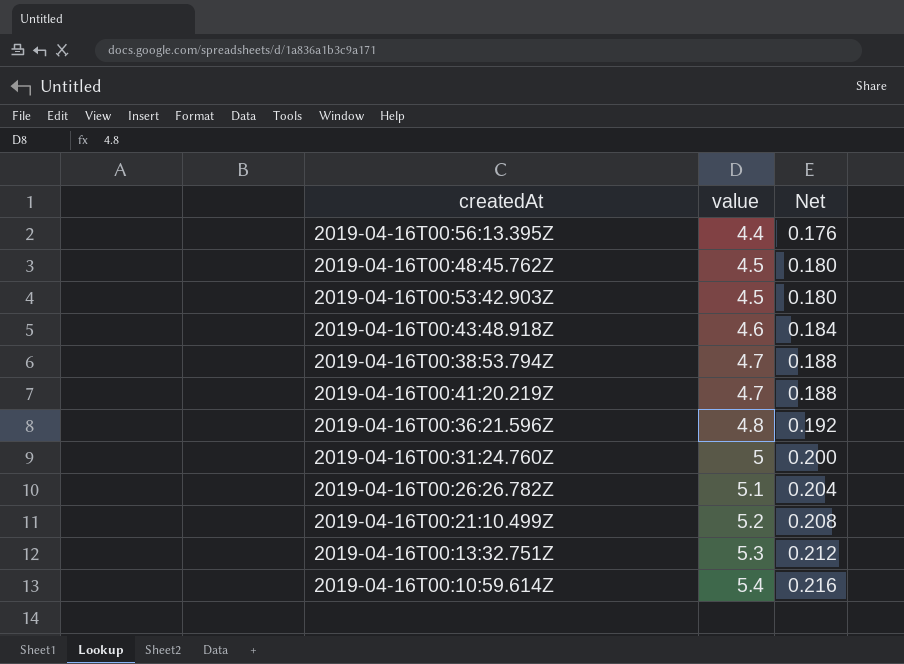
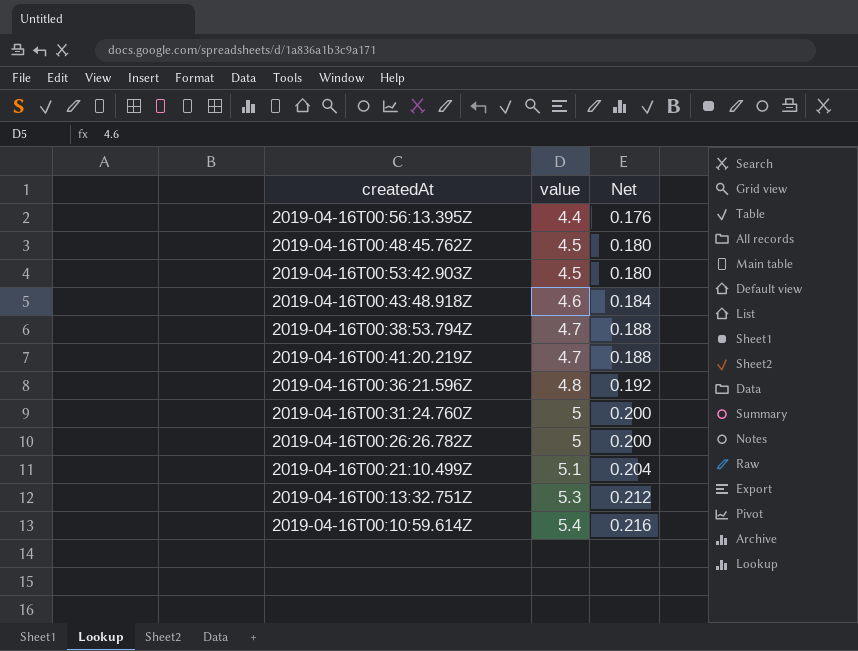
2019-04-16T00:26:26.782Z | value: 5.1 -> 5
2019-04-16T00:26:26.782Z | Net: 0.204 -> 0.200
2019-04-16T00:21:10.499Z | value: 5.2 -> 5.1
2019-04-16T00:21:10.499Z | Net: 0.208 -> 0.204

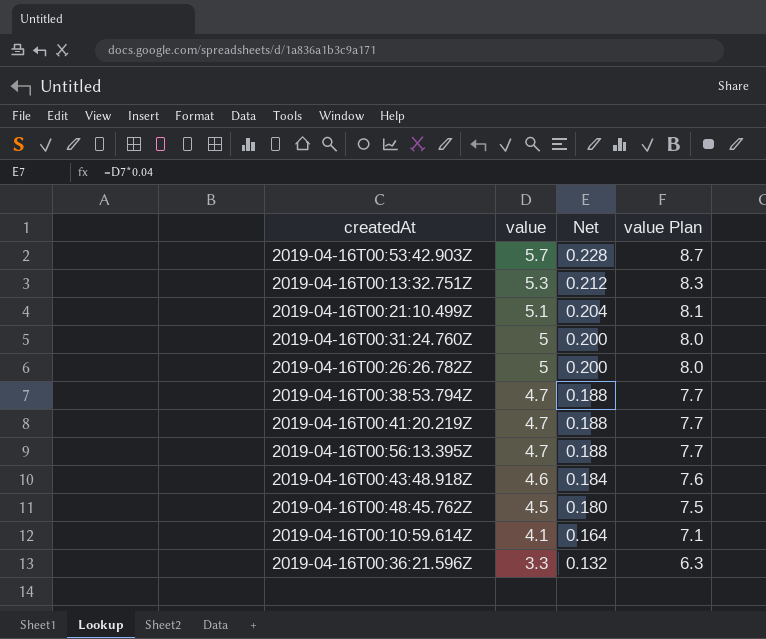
row order: value ascending -> value descending
column value Plan | formula: none -> [value] + 3
2019-04-16T00:53:42.903Z | value: 4.5 -> 5.7
2019-04-16T00:53:42.903Z | Net: 0.180 -> 0.228
2019-04-16T00:56:13.395Z | value: 4.4 -> 4.7
2019-04-16T00:56:13.395Z | Net: 0.176 -> 0.188
2019-04-16T00:10:59.614Z | value: 5.4 -> 4.1
2019-04-16T00:10:59.614Z | Net: 0.216 -> 0.164
2019-04-16T00:36:21.596Z | value: 4.8 -> 3.3
2019-04-16T00:36:21.596Z | Net: 0.192 -> 0.132

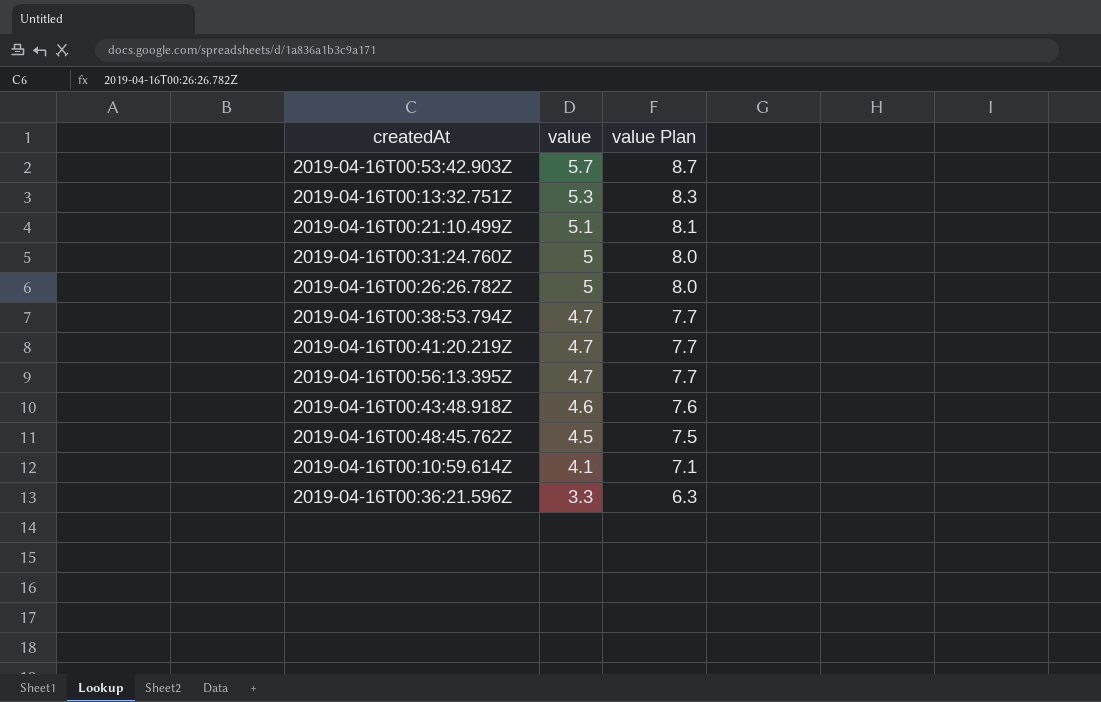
column Net | formula: [value] * 0.04 -> none

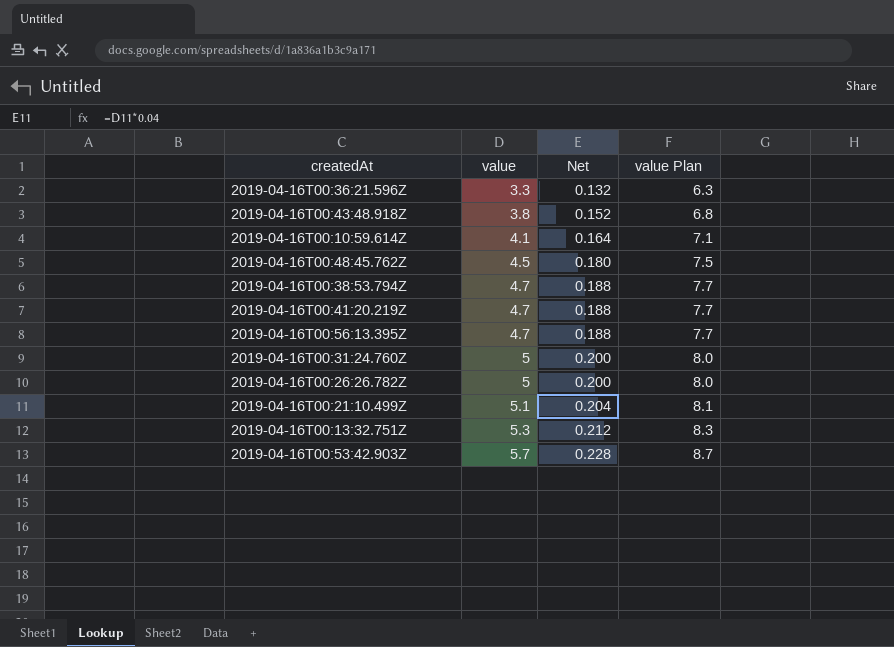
row order: value descending -> value ascending
column Net | formula: none -> [value] * 0.04
2019-04-16T00:43:48.918Z | value: 4.6 -> 3.8
2019-04-16T00:43:48.918Z | value Plan: 7.6 -> 6.8

